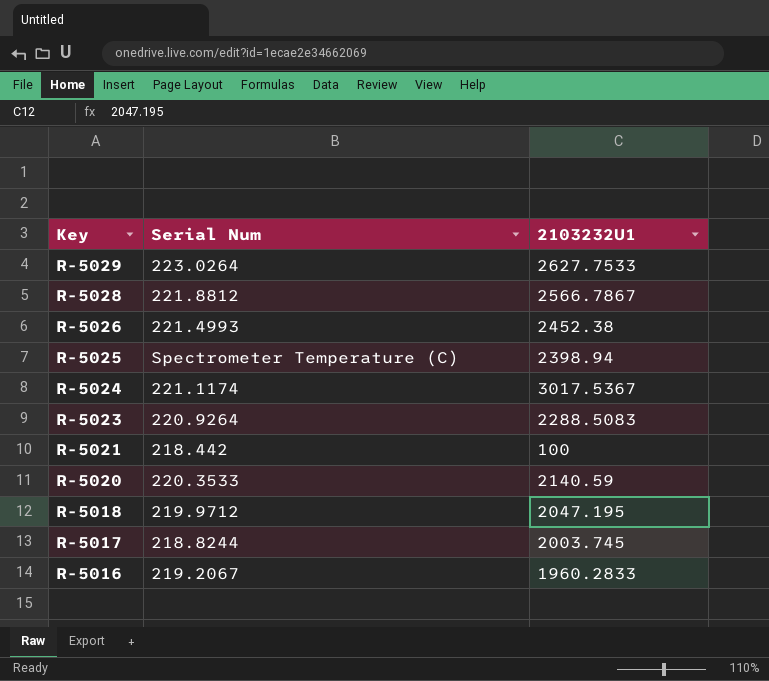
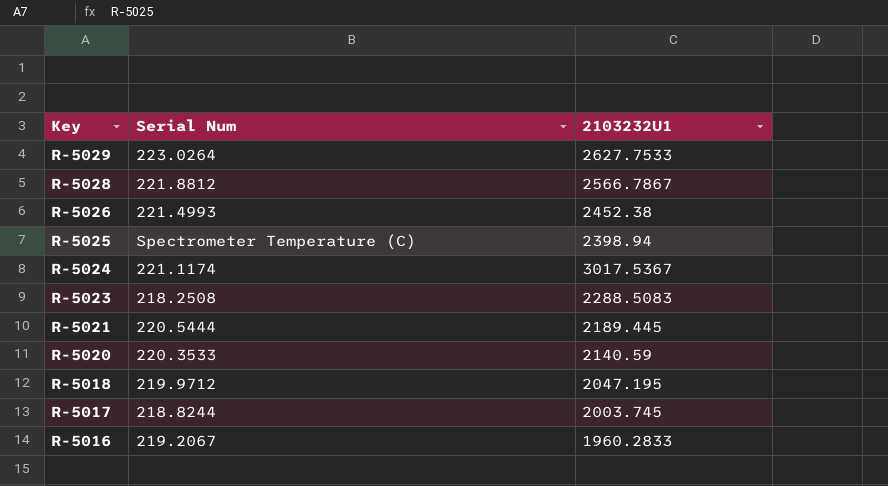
R-5023 | Serial Num: 220.9264 -> 218.2508
R-5021 | Serial Num: 218.442 -> 220.5444
R-5021 | 2103232U1: 100 -> 2189.445

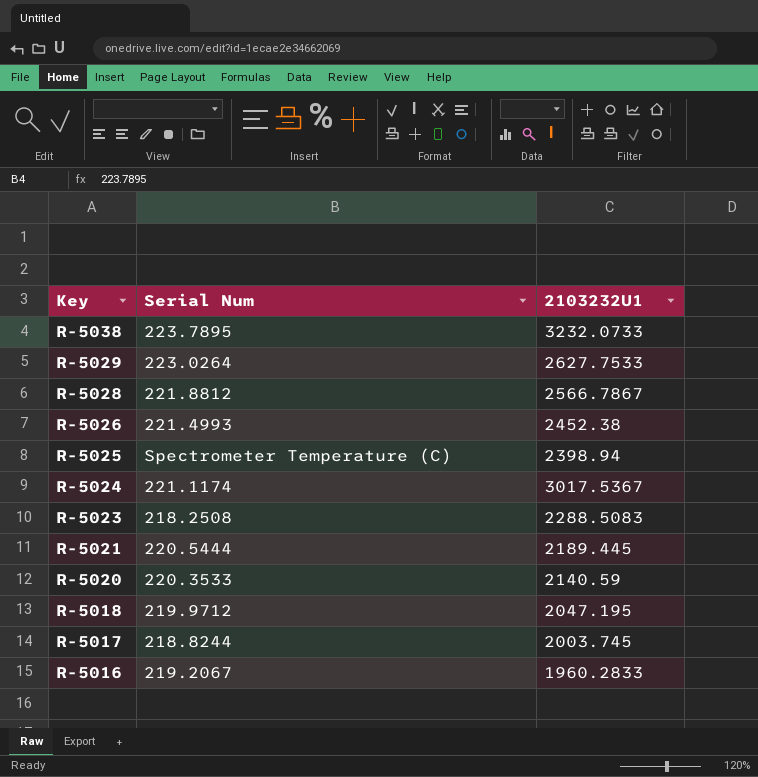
row R-5038: none -> 223.7895 | 3232.0733

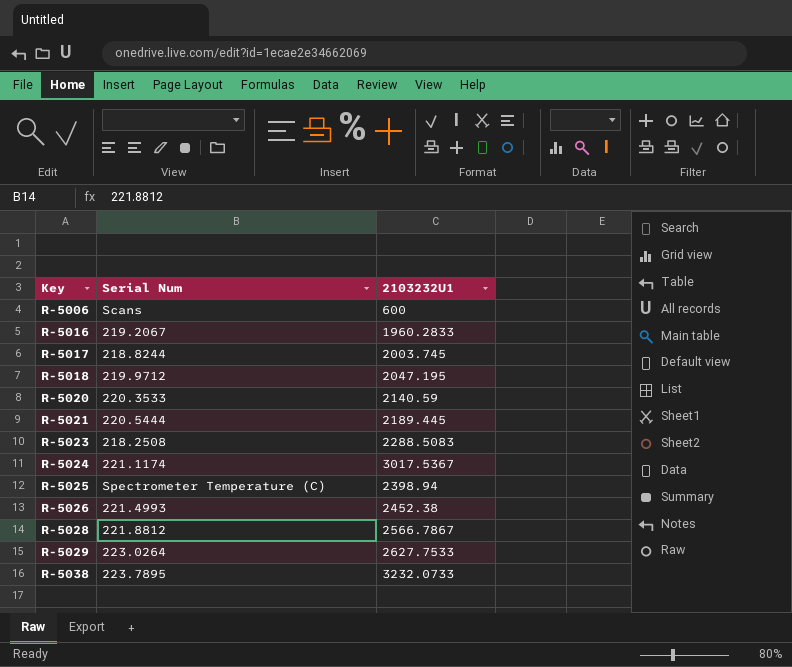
row order: Key descending -> Key ascending
row R-5006: none -> Scans | 600

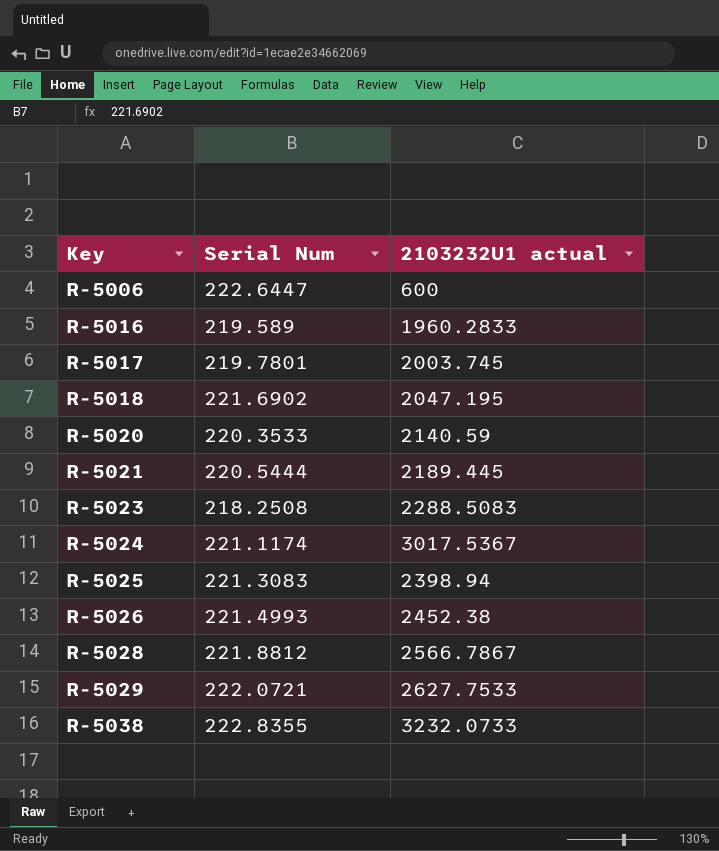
column name: 2103232U1 -> 2103232U1 actual
R-5006 | Serial Num: Scans -> 222.6447
R-5016 | Serial Num: 219.2067 -> 219.589
R-5017 | Serial Num: 218.8244 -> 219.7801
R-5018 | Serial Num: 219.9712 -> 221.6902
R-5025 | Serial Num: Spectrometer Temperature (C) -> 221.3083
R-5029 | Serial Num: 223.0264 -> 222.0721
R-5038 | Serial Num: 223.7895 -> 222.8355

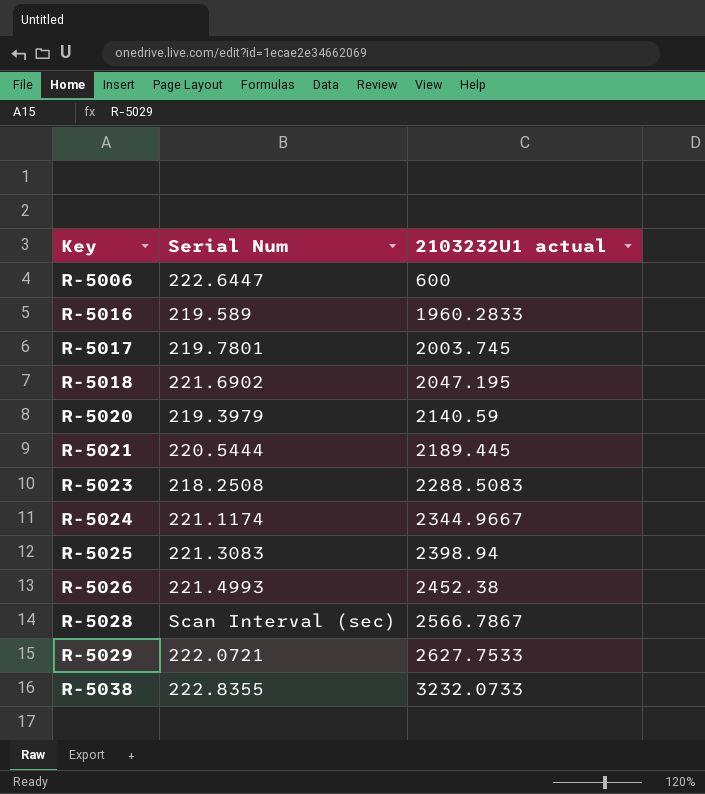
R-5020 | Serial Num: 220.3533 -> 219.3979
R-5024 | 2103232U1 actual: 3017.5367 -> 2344.9667
R-5028 | Serial Num: 221.8812 -> Scan Interval (sec)

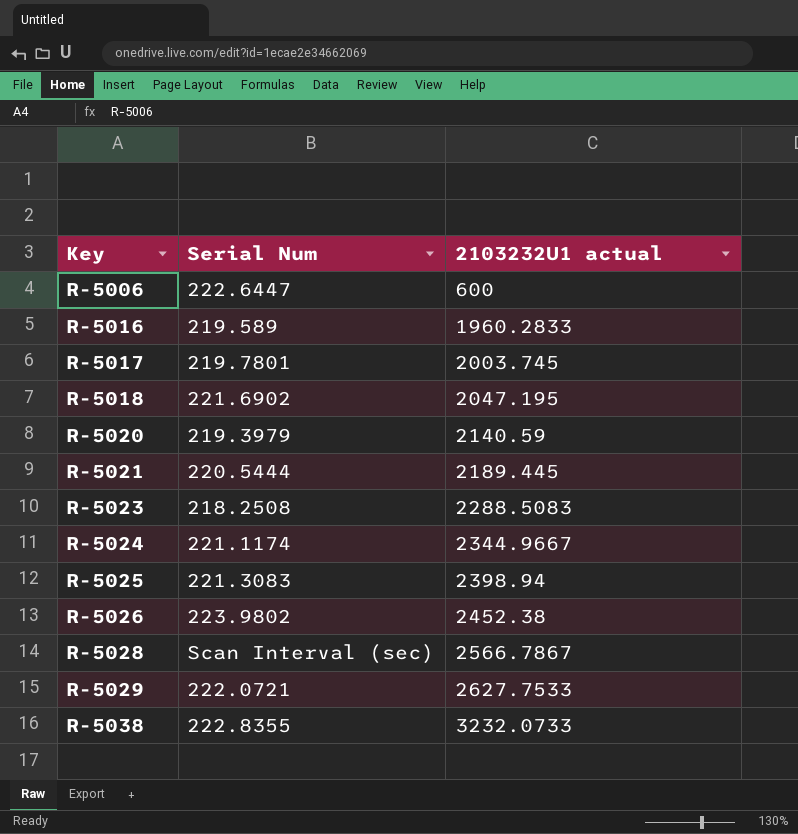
R-5026 | Serial Num: 221.4993 -> 223.9802

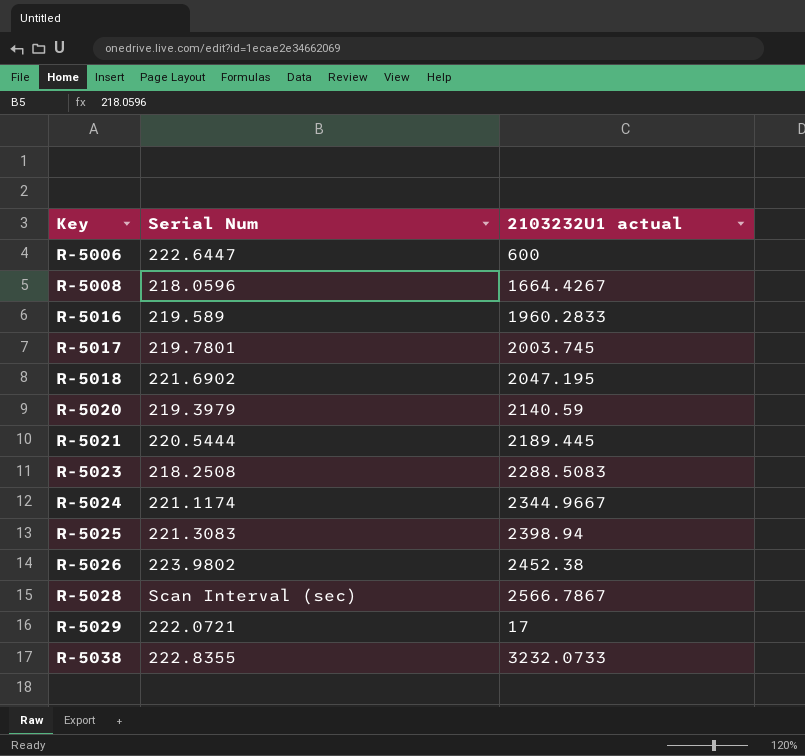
row R-5008: none -> 218.0596 | 1664.4267
R-5029 | 2103232U1 actual: 2627.7533 -> 17

